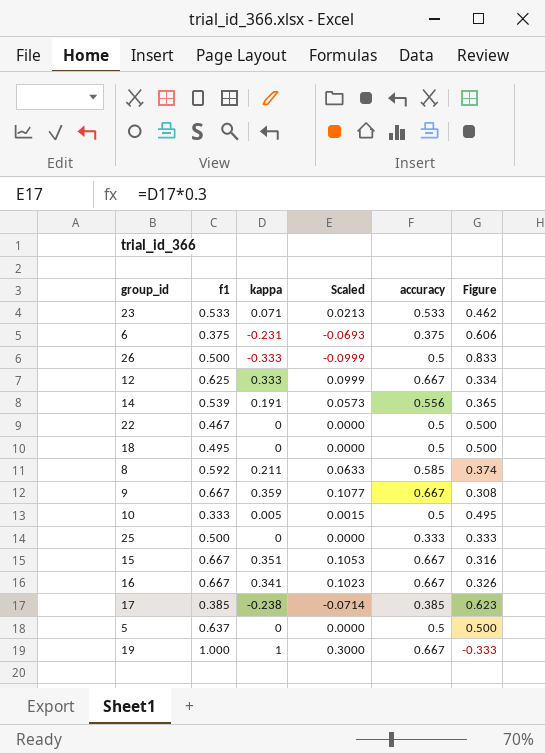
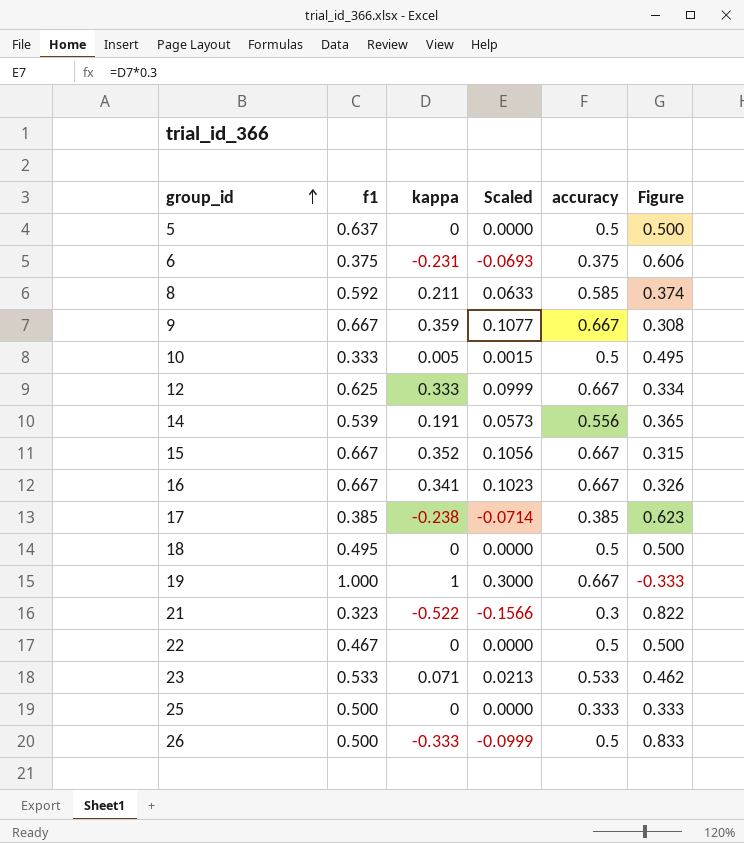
row order: none -> group_id ascending
15 | kappa: 0.351 -> 0.352
15 | Scaled: 0.1053 -> 0.1056
15 | Figure: 0.316 -> 0.315
row 21: none -> 0.323 | -0.522 | -0.1566 | 0.3 | 0.822

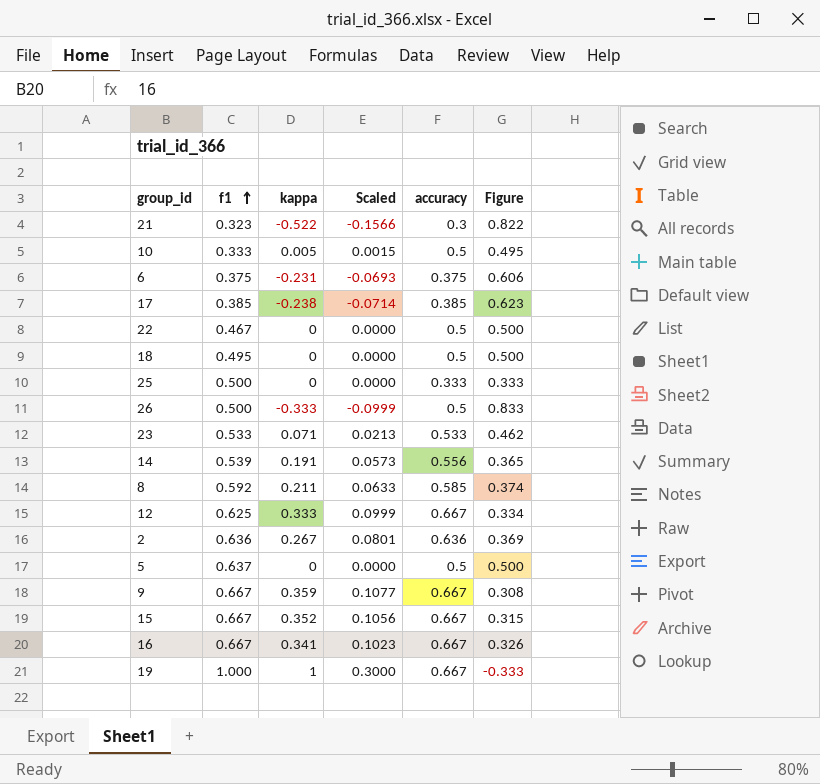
row order: group_id ascending -> f1 ascending
row 2: none -> 0.636 | 0.267 | 0.0801 | 0.636 | 0.369

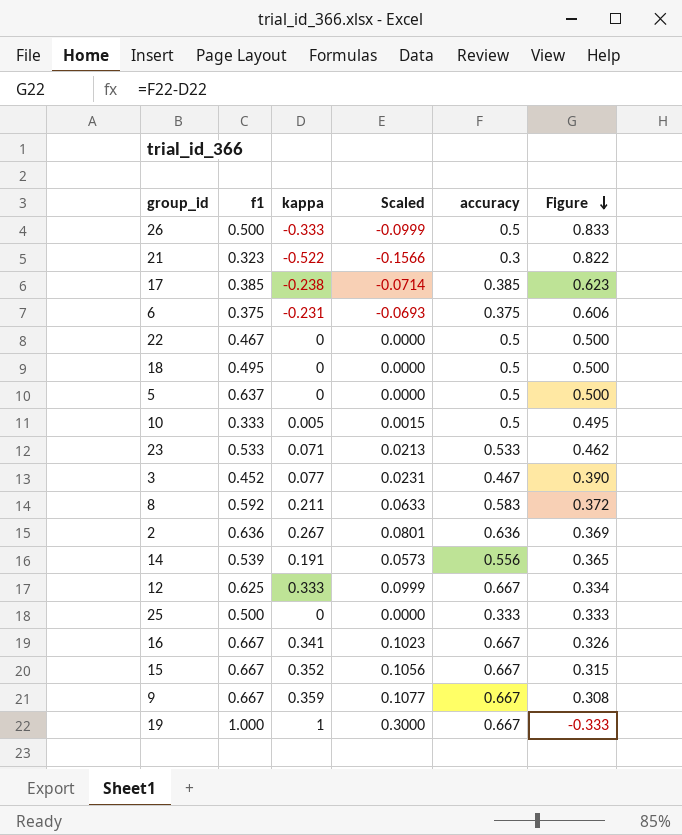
row order: f1 ascending -> Figure descending
row 3: none -> 0.452 | 0.077 | 0.0231 | 0.467 | 0.390
8 | accuracy: 0.585 -> 0.583
8 | Figure: 0.374 -> 0.372

